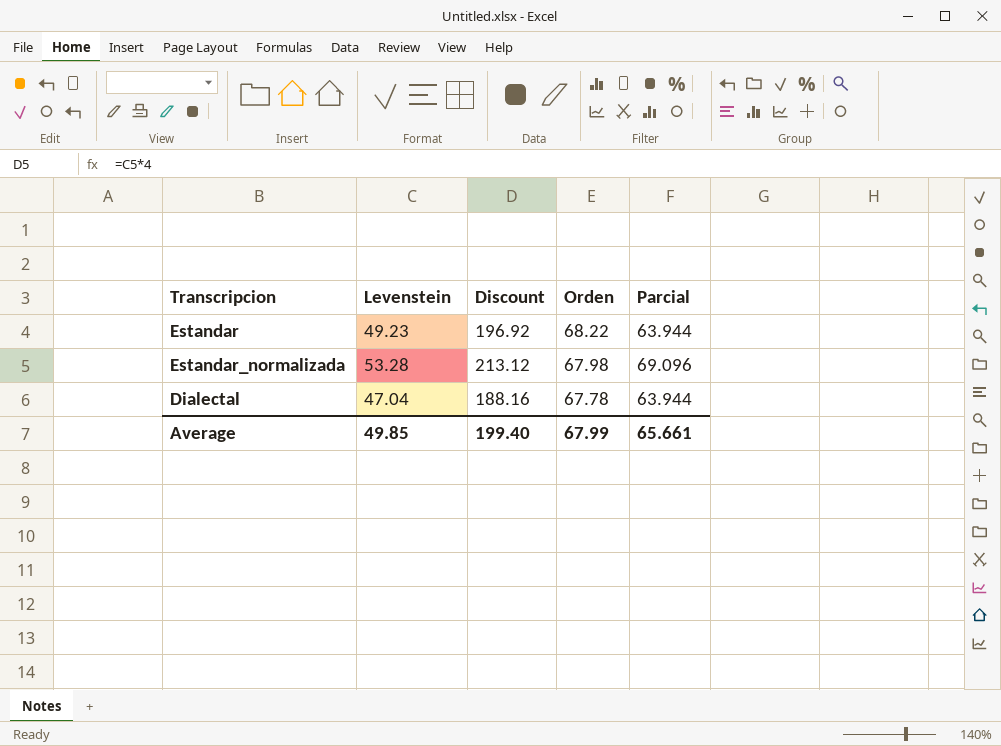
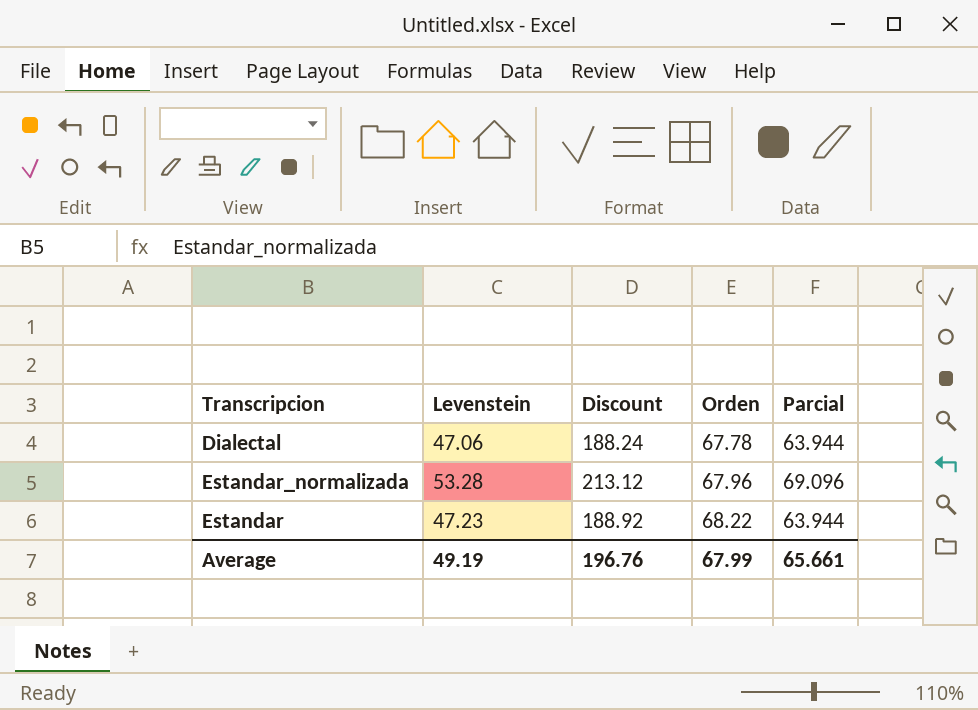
row order: Orden descending -> Orden ascending
Dialectal | Levenstein: 47.04 -> 47.06
Dialectal | Discount: 188.16 -> 188.24
Estandar_normalizada | Orden: 67.98 -> 67.96
Estandar | Levenstein: 49.23 -> 47.23
Estandar | Discount: 196.92 -> 188.92
Average | Levenstein: 49.85 -> 49.19
Average | Discount: 199.40 -> 196.76

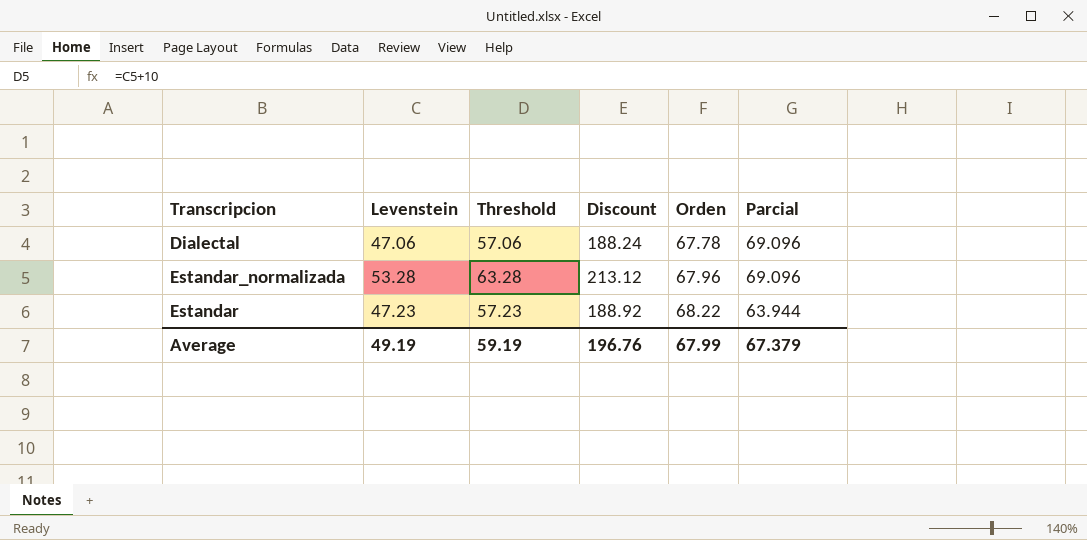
column Threshold | formula: none -> [Levenstein] + 10
Dialectal | Parcial: 63.944 -> 69.096
Average | Parcial: 65.661 -> 67.379

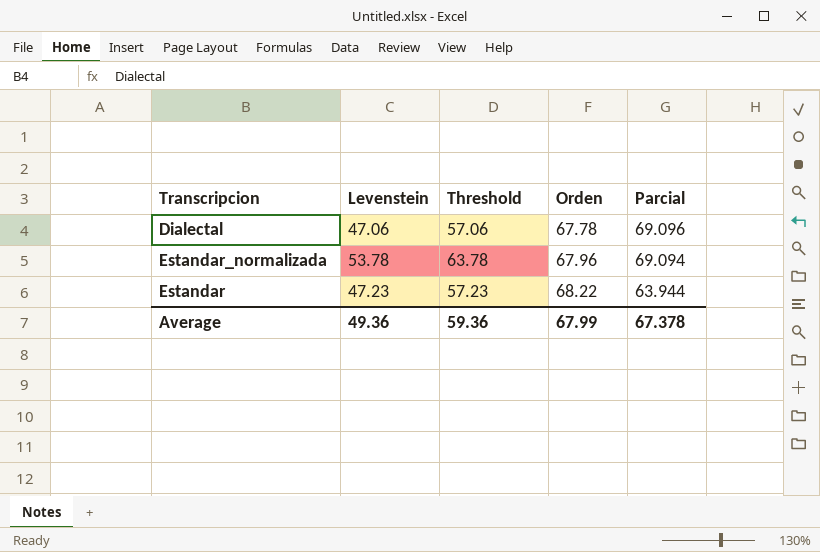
column Discount | formula: [Levenstein] * 4 -> none
Estandar_normalizada | Levenstein: 53.28 -> 53.78
Estandar_normalizada | Threshold: 63.28 -> 63.78
Estandar_normalizada | Parcial: 69.096 -> 69.094
Average | Levenstein: 49.19 -> 49.36
Average | Threshold: 59.19 -> 59.36
Average | Parcial: 67.379 -> 67.378

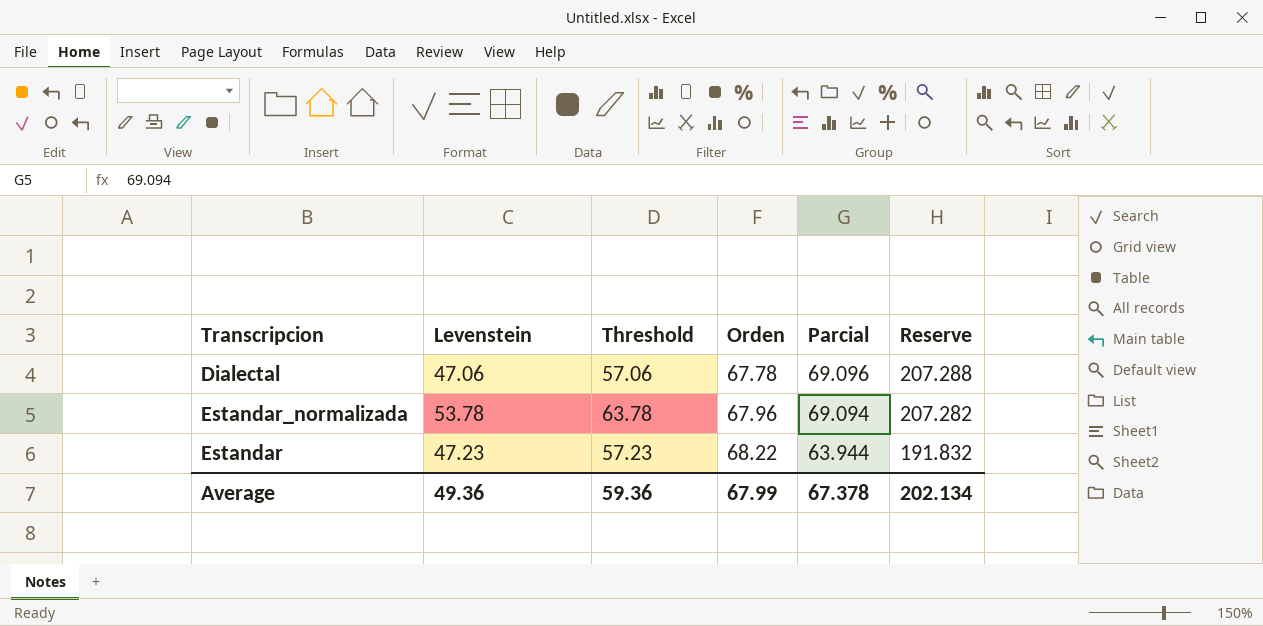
column Reserve | formula: none -> [Parcial] * 3

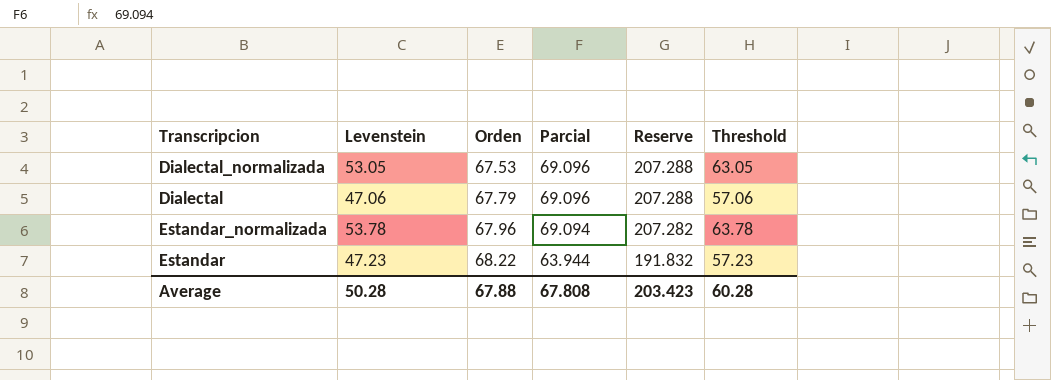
column Threshold | position: 3 -> 6
row Dialectal_normalizada: none -> 53.05 | 67.53 | 69.096 | 207.288 | 63.05
Dialectal | Orden: 67.78 -> 67.79
Average | Levenstein: 49.36 -> 50.28
Average | Orden: 67.99 -> 67.88
Average | Parcial: 67.378 -> 67.808
Average | Reserve: 202.134 -> 203.423
Average | Threshold: 59.36 -> 60.28

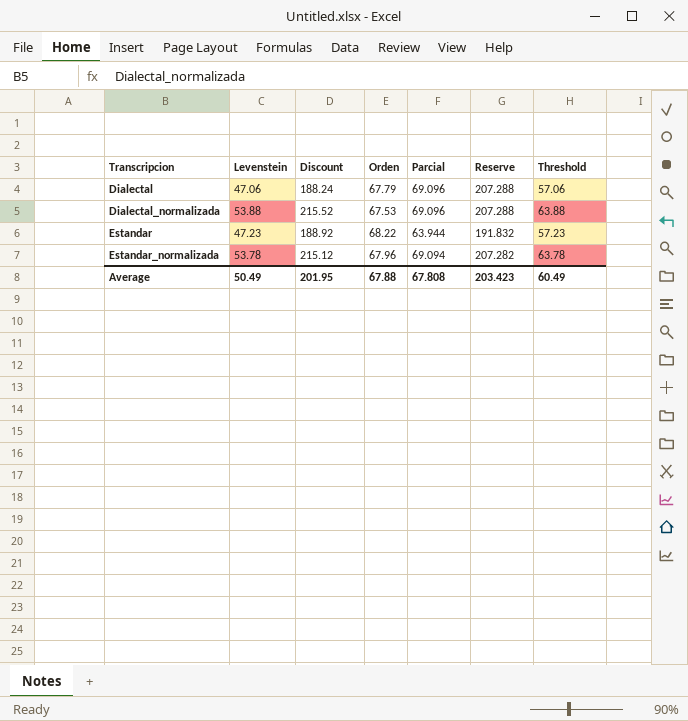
row order: Orden ascending -> Transcripcion ascending
column Discount | formula: none -> [Levenstein] * 4
Dialectal_normalizada | Levenstein: 53.05 -> 53.88
Dialectal_normalizada | Threshold: 63.05 -> 63.88
Average | Levenstein: 50.28 -> 50.49
Average | Threshold: 60.28 -> 60.49

